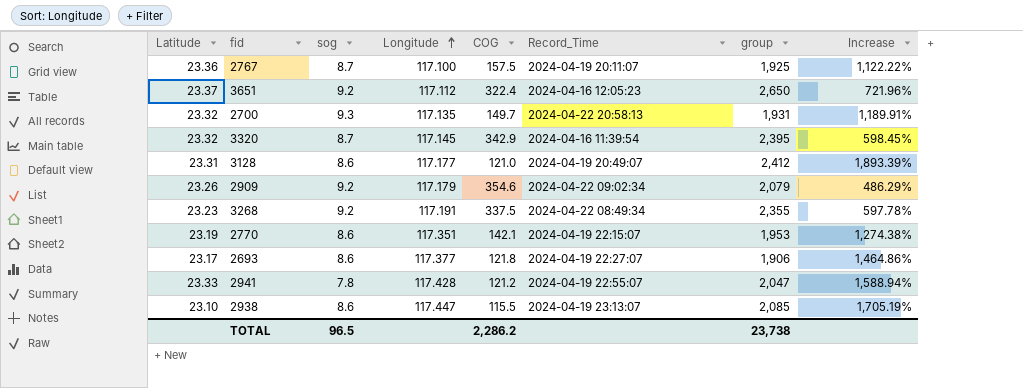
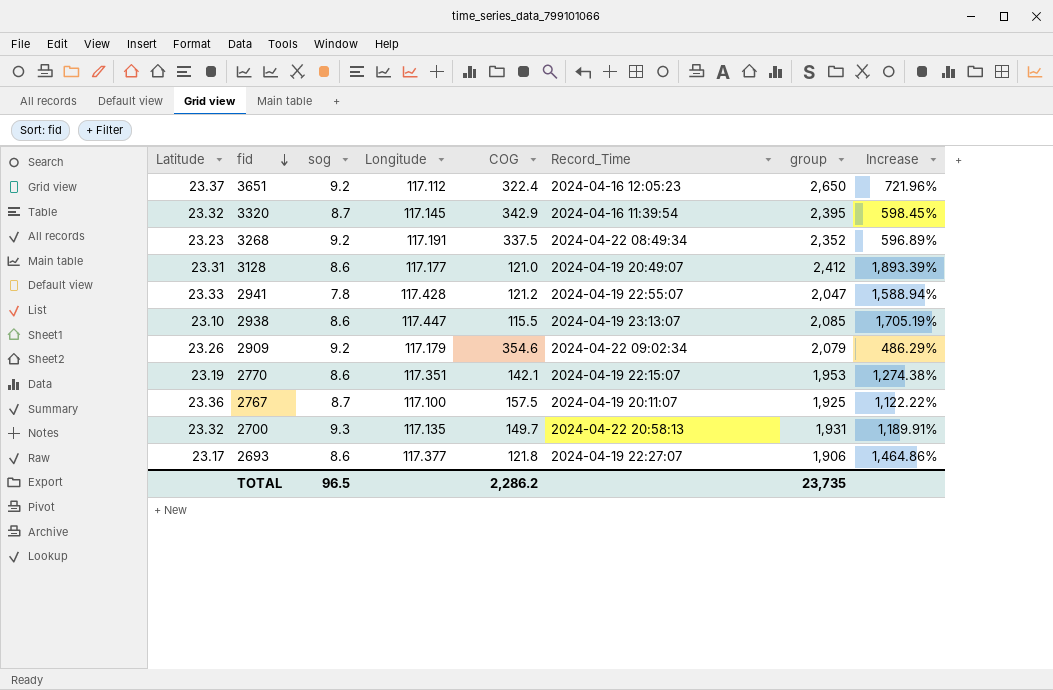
row order: Longitude ascending -> fid descending
3268 | group: 2,355 -> 2,352
3268 | Increase: 597.78% -> 596.89%
TOTAL | group: 23,738 -> 23,735

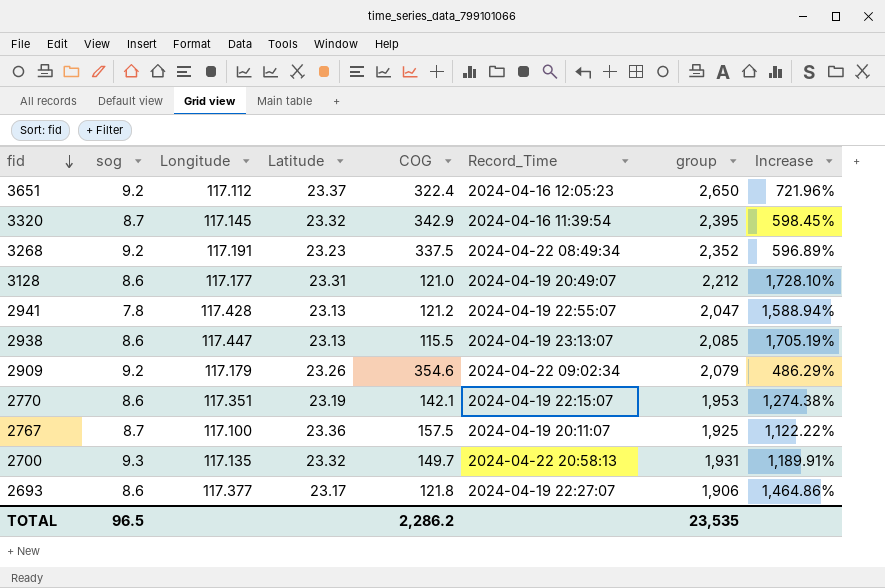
column Latitude | position: 1 -> 4
3128 | group: 2,412 -> 2,212
3128 | Increase: 1,893.39% -> 1,728.10%
2941 | Latitude: 23.33 -> 23.13
2938 | Latitude: 23.10 -> 23.13
TOTAL | group: 23,735 -> 23,535

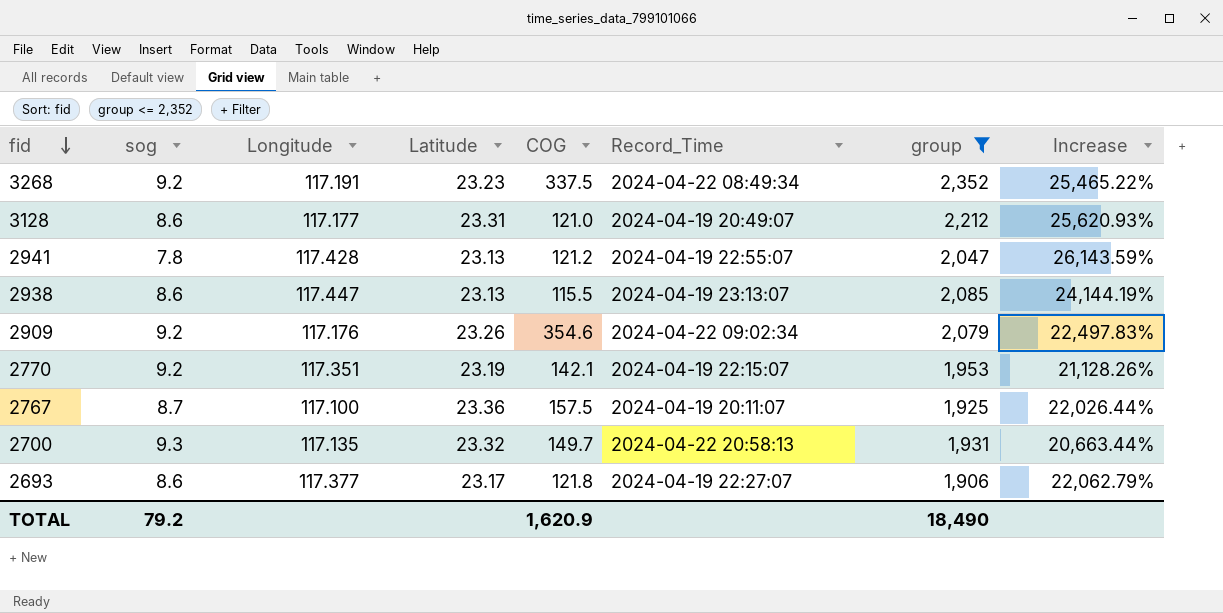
filter: none -> group <= 2,352
column Increase | formula: ([group] - [COG]) / [COG] -> ([group] - [sog]) / [sog]
2909 | Longitude: 117.179 -> 117.176
2770 | sog: 8.6 -> 9.2
TOTAL | sog: 96.5 -> 79.2
TOTAL | COG: 2,286.2 -> 1,620.9
TOTAL | group: 23,535 -> 18,490

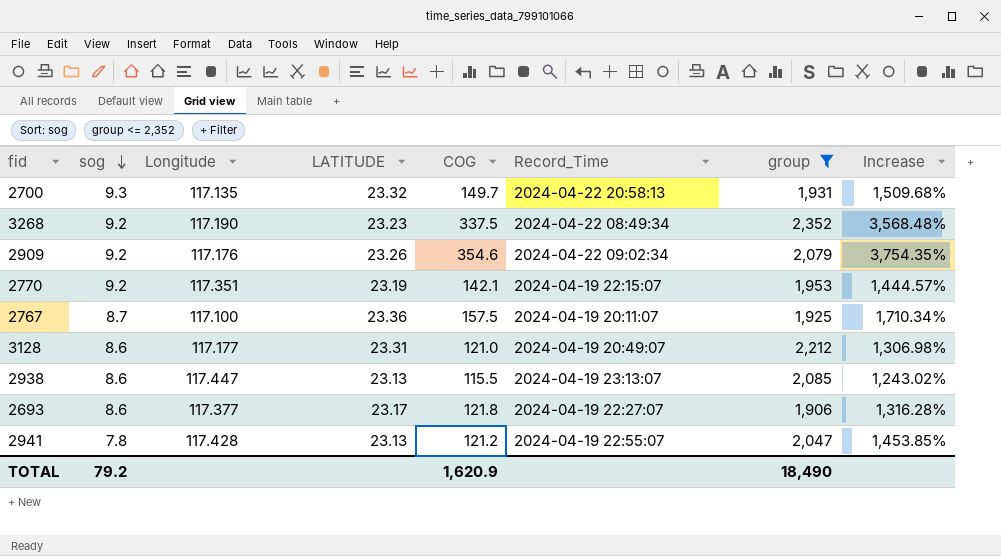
row order: fid descending -> sog descending
column name: Latitude -> LATITUDE
column Increase | formula: ([group] - [sog]) / [sog] -> ([COG] - [sog]) / [sog]
3268 | Longitude: 117.191 -> 117.190

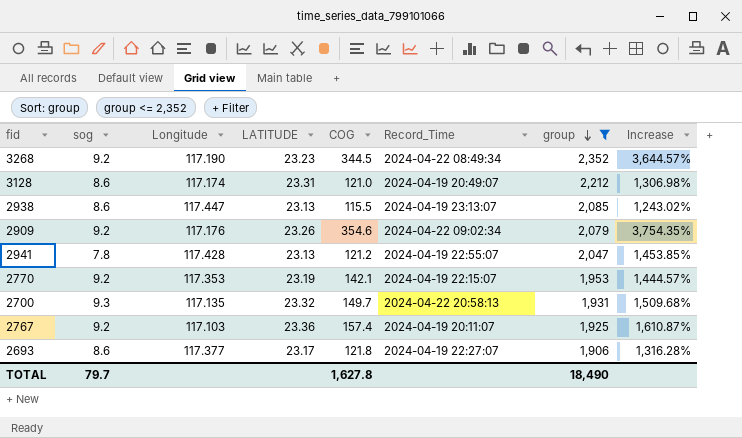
row order: sog descending -> group descending
3268 | COG: 337.5 -> 344.5
3268 | Increase: 3,568.48% -> 3,644.57%
3128 | Longitude: 117.177 -> 117.174
2770 | Longitude: 117.351 -> 117.353
2767 | sog: 8.7 -> 9.2
2767 | Longitude: 117.100 -> 117.103
2767 | COG: 157.5 -> 157.4
2767 | Increase: 1,710.34% -> 1,610.87%
TOTAL | sog: 79.2 -> 79.7
TOTAL | COG: 1,620.9 -> 1,627.8

